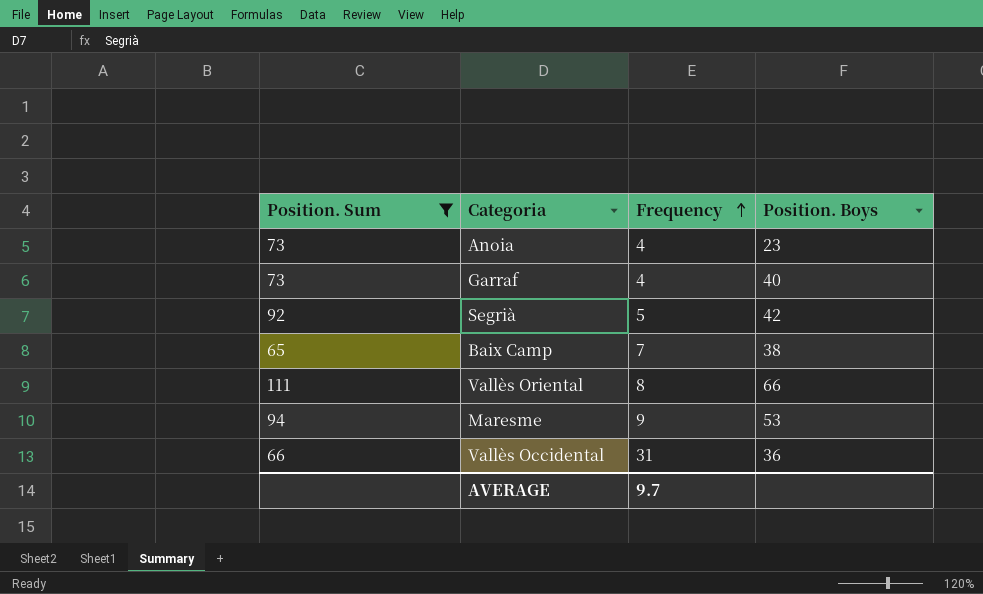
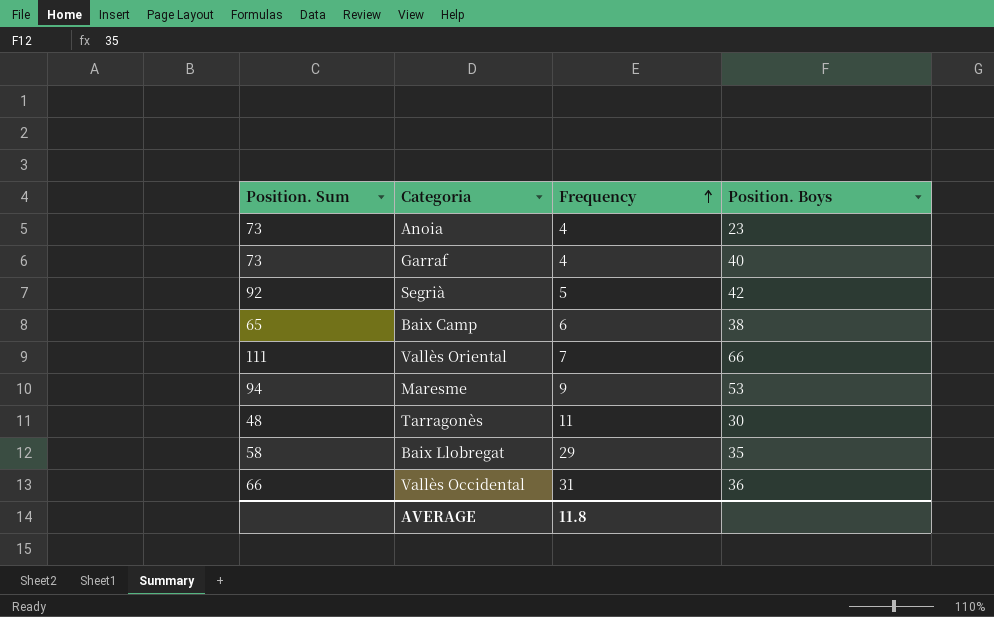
filter: Position. Sum >= 65 -> none
Baix Camp | Frequency: 7 -> 6
Vallès Oriental | Frequency: 8 -> 7
AVERAGE | Frequency: 9.7 -> 11.8

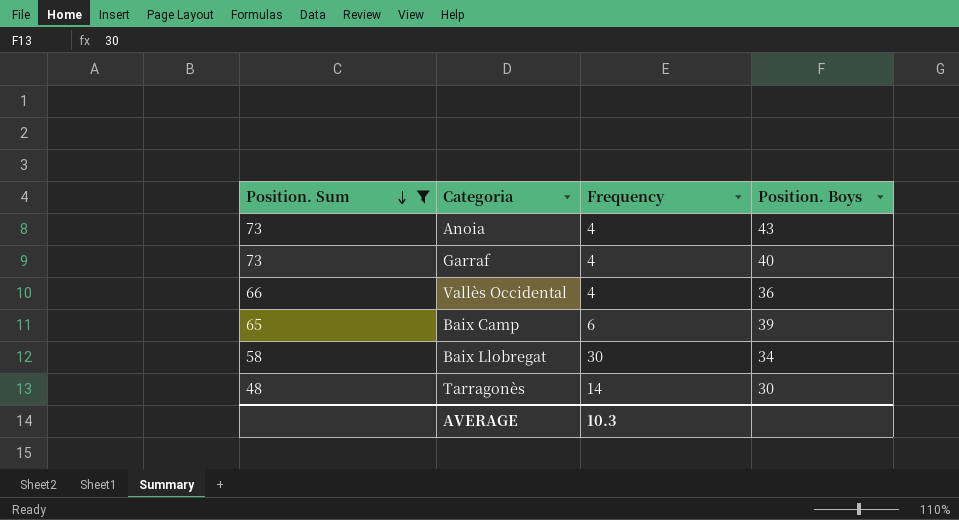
filter: none -> Position. Sum <= 73
row order: Frequency ascending -> Position. Sum descending
Anoia | Position. Boys: 23 -> 43
Vallès Occidental | Frequency: 31 -> 4
Baix Camp | Position. Boys: 38 -> 39
Baix Llobregat | Frequency: 29 -> 30
Baix Llobregat | Position. Boys: 35 -> 34
Tarragonès | Frequency: 11 -> 14
AVERAGE | Frequency: 11.8 -> 10.3

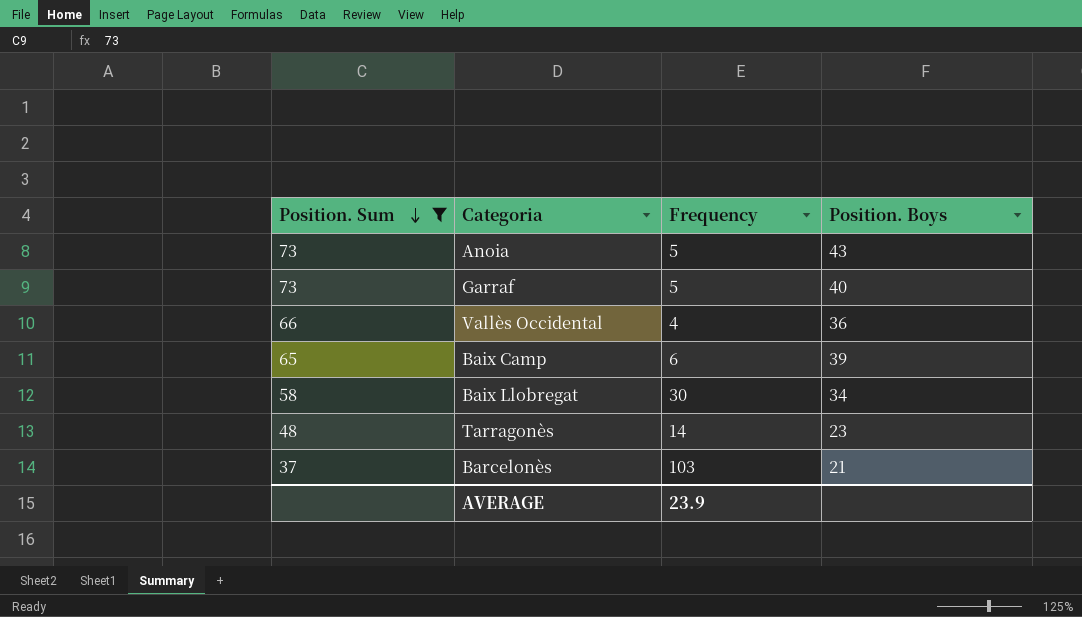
Anoia | Frequency: 4 -> 5
Garraf | Frequency: 4 -> 5
Tarragonès | Position. Boys: 30 -> 23
row Barcelonès: none -> 37 | 103 | 21
AVERAGE | Frequency: 10.3 -> 23.9

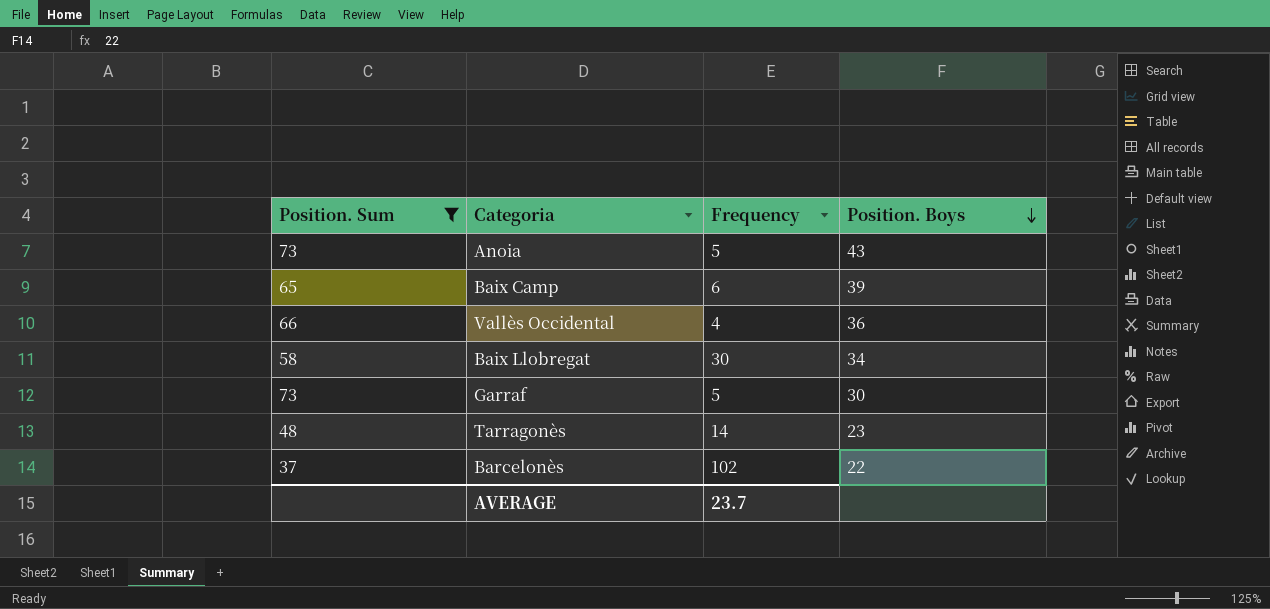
row order: Position. Sum descending -> Position. Boys descending
Garraf | Position. Boys: 40 -> 30
Barcelonès | Frequency: 103 -> 102
Barcelonès | Position. Boys: 21 -> 22
AVERAGE | Frequency: 23.9 -> 23.7

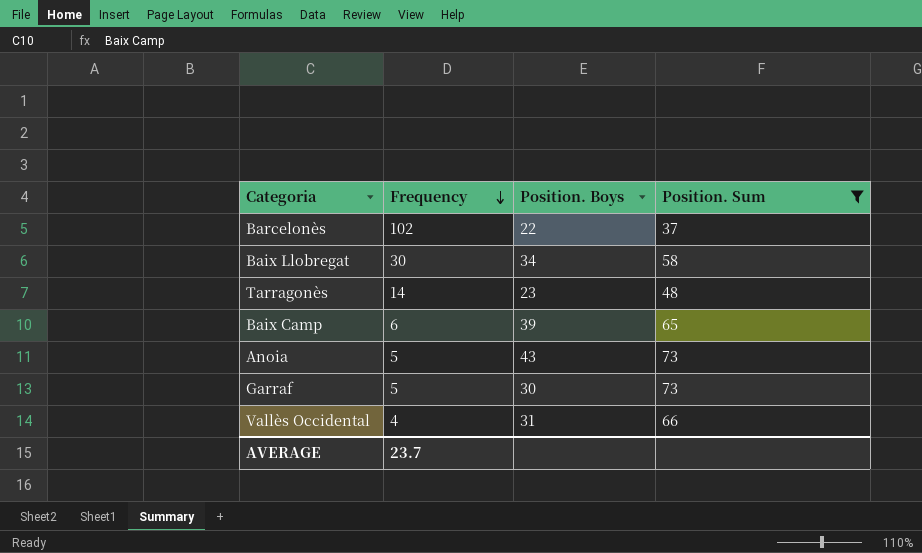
row order: Position. Boys descending -> Frequency descending
column Position. Sum | position: 1 -> 4
Vallès Occidental | Position. Boys: 36 -> 31

